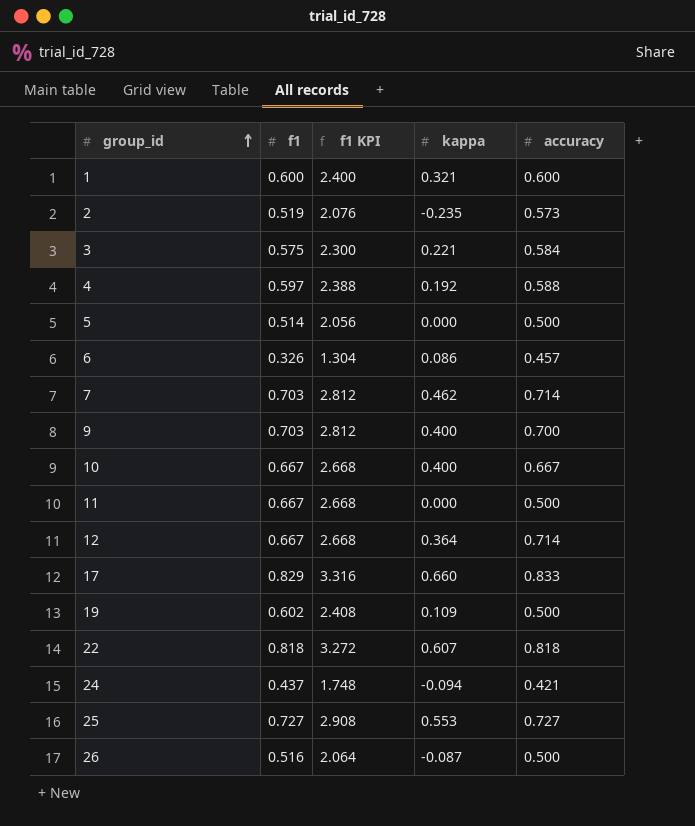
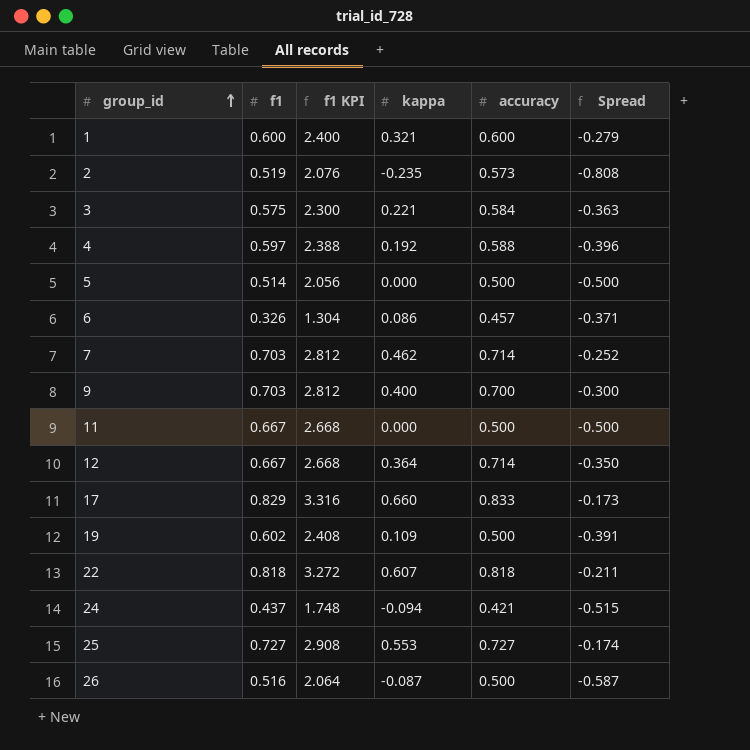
column Spread | formula: none -> [kappa] - [accuracy]
row 10: 0.667 | 2.668 | 0.400 | 0.667 -> none

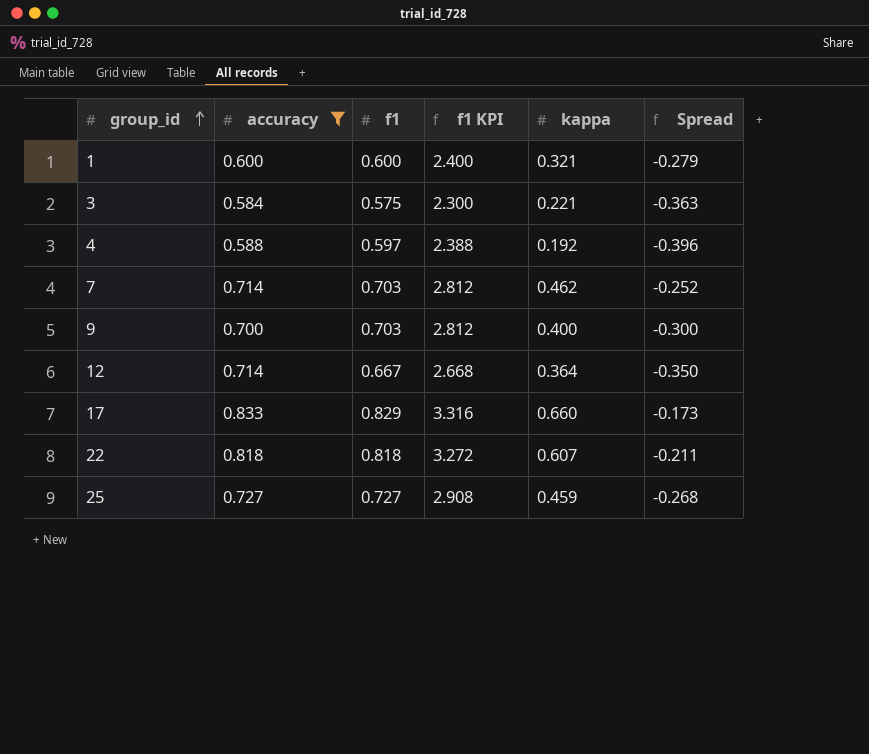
filter: none -> accuracy >= 0.584
column accuracy | position: 5 -> 2
25 | kappa: 0.553 -> 0.459
25 | Spread: -0.174 -> -0.268

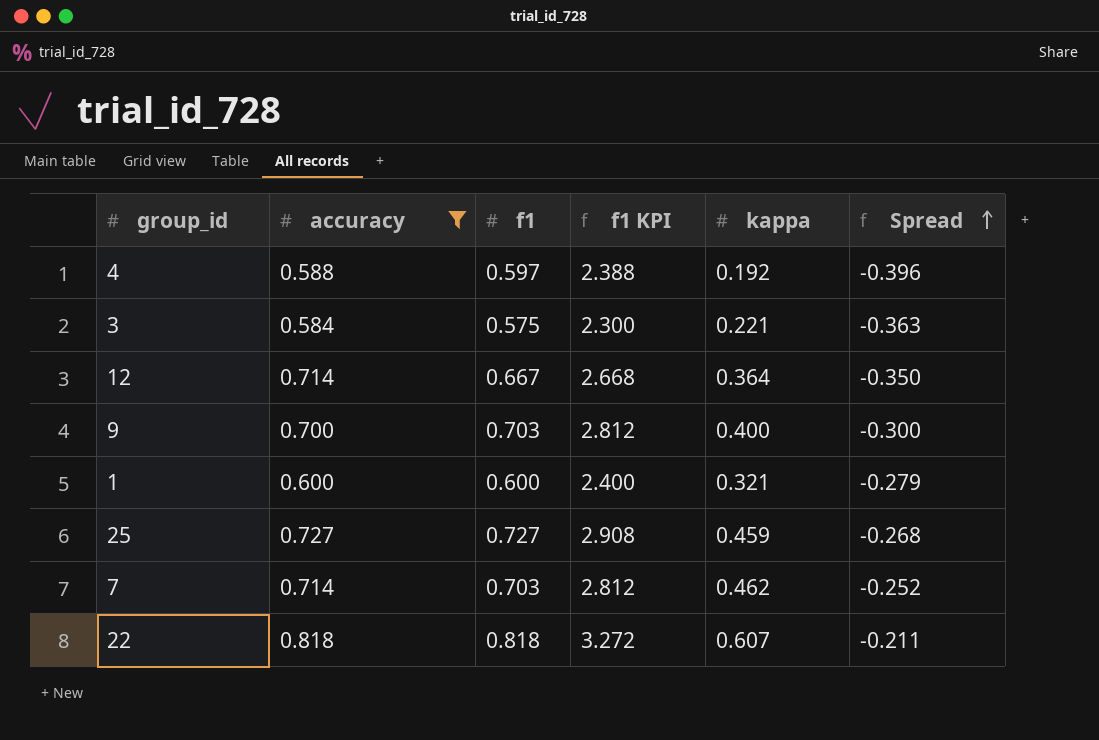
row order: group_id ascending -> Spread ascending
row 17: 0.833 | 0.829 | 3.316 | 0.660 | -0.173 -> none

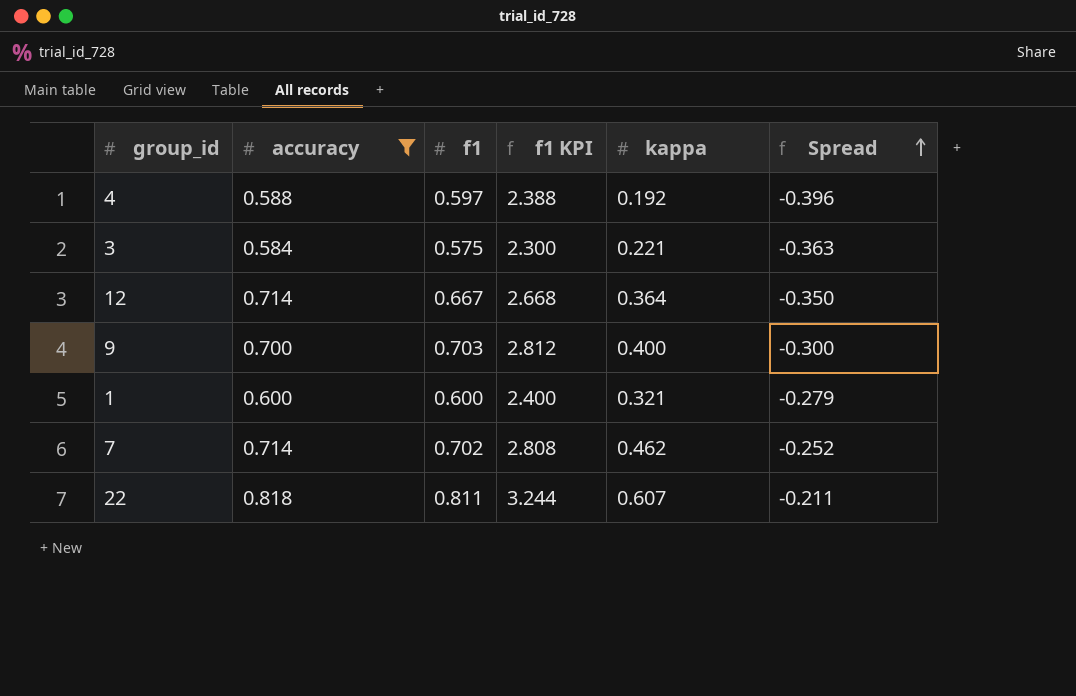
row 25: 0.727 | 0.727 | 2.908 | 0.459 | -0.268 -> none
7 | f1: 0.703 -> 0.702
7 | f1 KPI: 2.812 -> 2.808
22 | f1: 0.818 -> 0.811
22 | f1 KPI: 3.272 -> 3.244

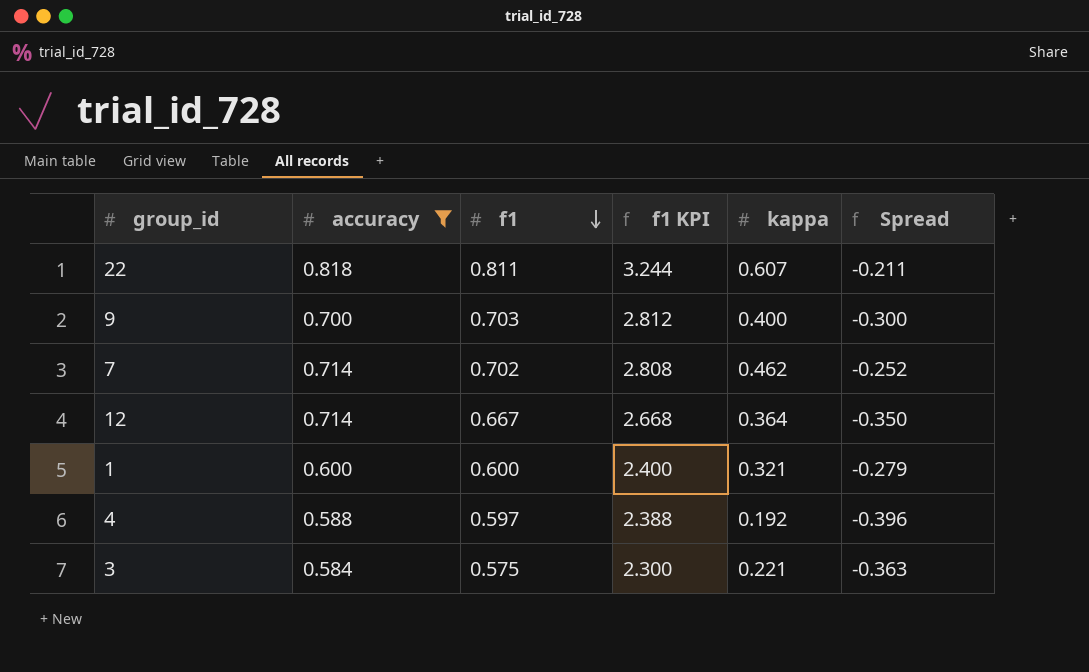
row order: Spread ascending -> f1 descending

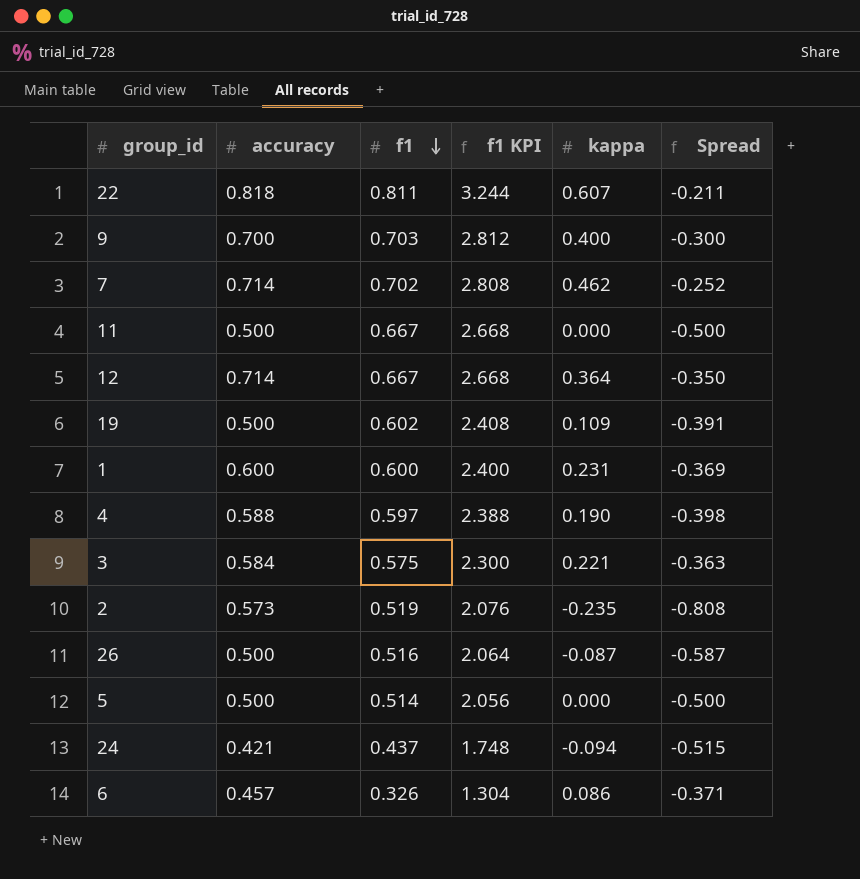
filter: accuracy >= 0.584 -> none
1 | kappa: 0.321 -> 0.231
1 | Spread: -0.279 -> -0.369
4 | kappa: 0.192 -> 0.190
4 | Spread: -0.396 -> -0.398

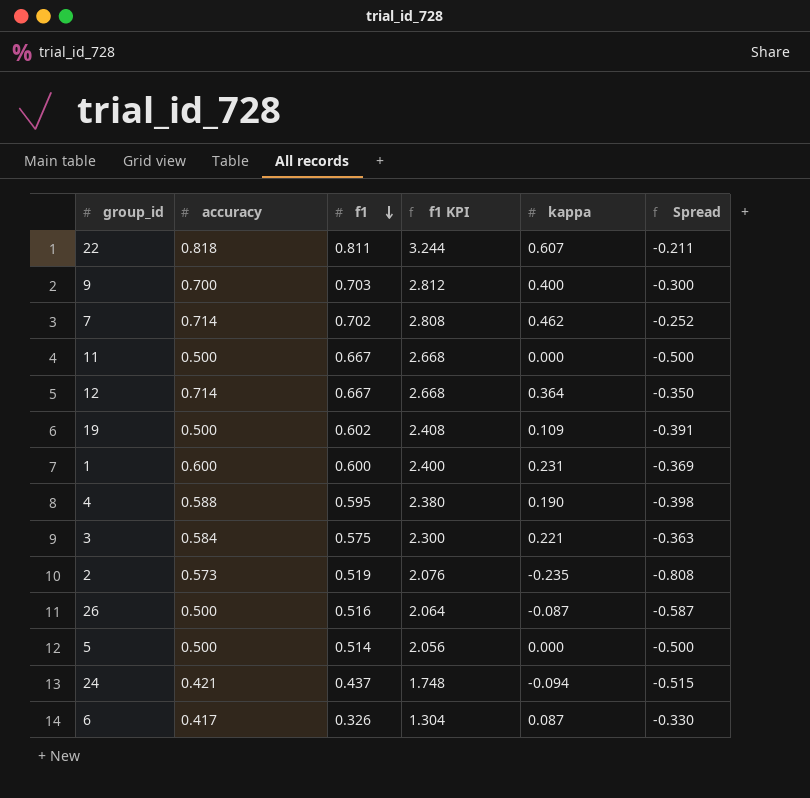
4 | f1: 0.597 -> 0.595
4 | f1 KPI: 2.388 -> 2.380
6 | accuracy: 0.457 -> 0.417
6 | kappa: 0.086 -> 0.087
6 | Spread: -0.371 -> -0.330

